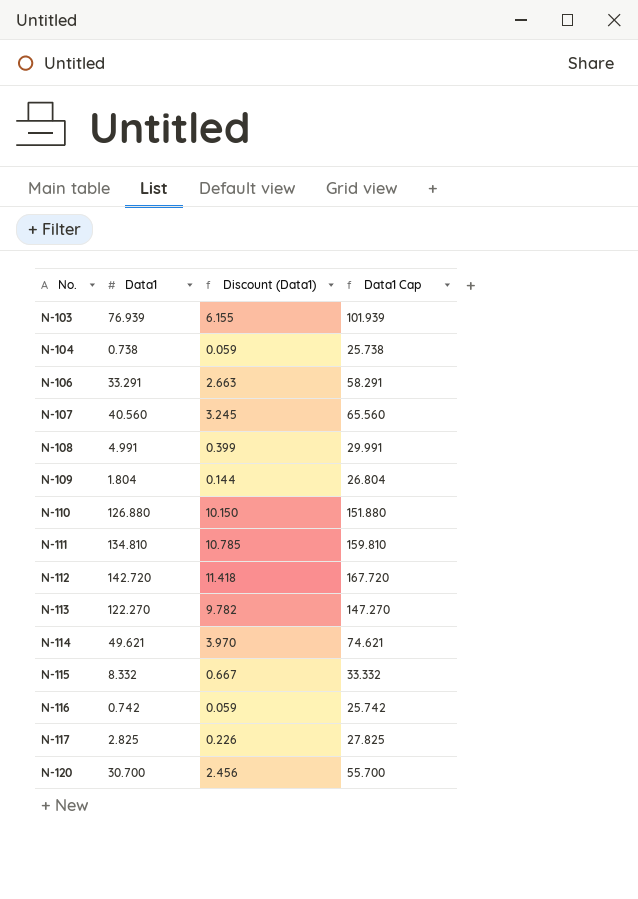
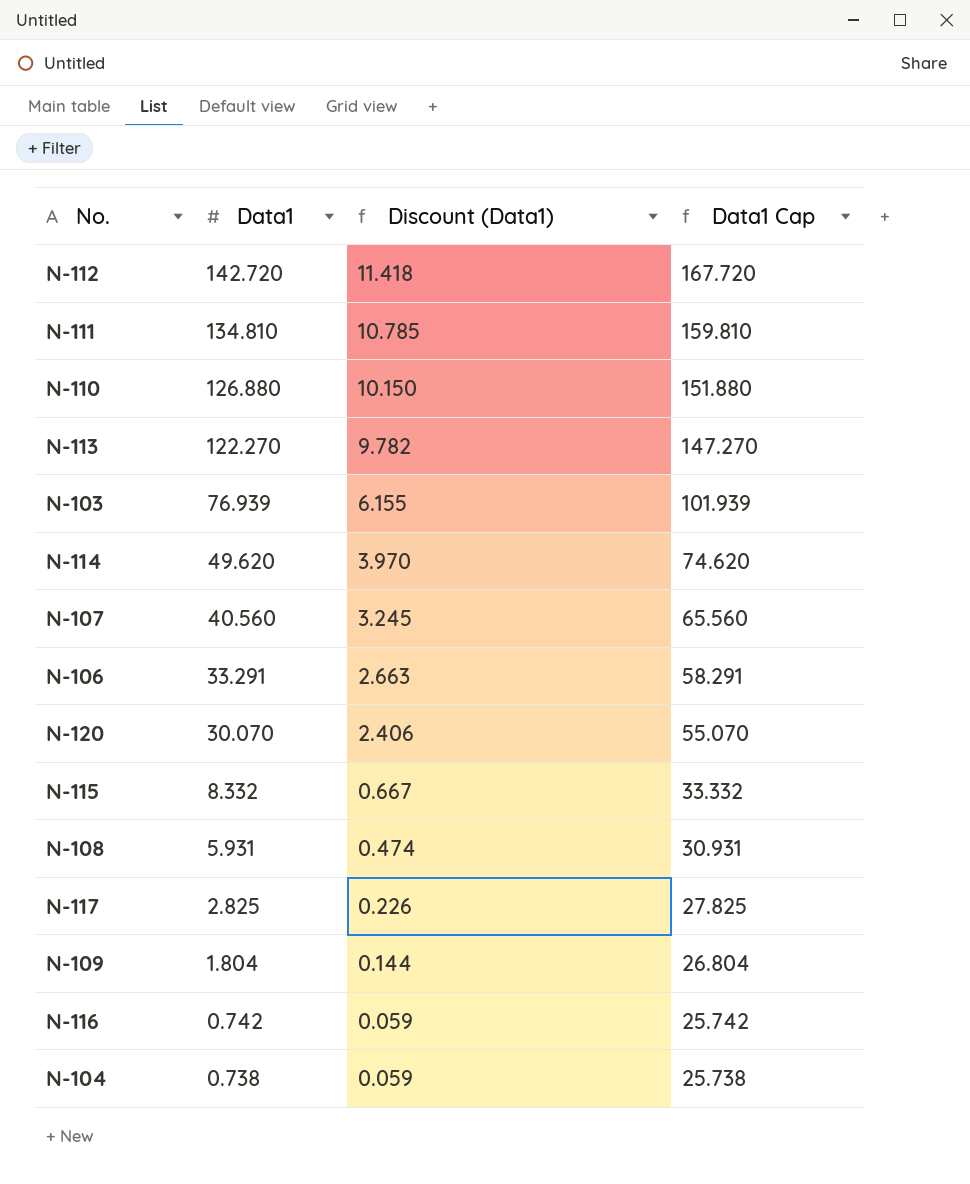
row order: No. ascending -> Data1 descending
N-114 | Data1: 49.621 -> 49.620
N-114 | Data1 Cap: 74.621 -> 74.620
N-120 | Data1: 30.700 -> 30.070
N-120 | Discount (Data1): 2.456 -> 2.406
N-120 | Data1 Cap: 55.700 -> 55.070
N-108 | Data1: 4.991 -> 5.931
N-108 | Discount (Data1): 0.399 -> 0.474
N-108 | Data1 Cap: 29.991 -> 30.931

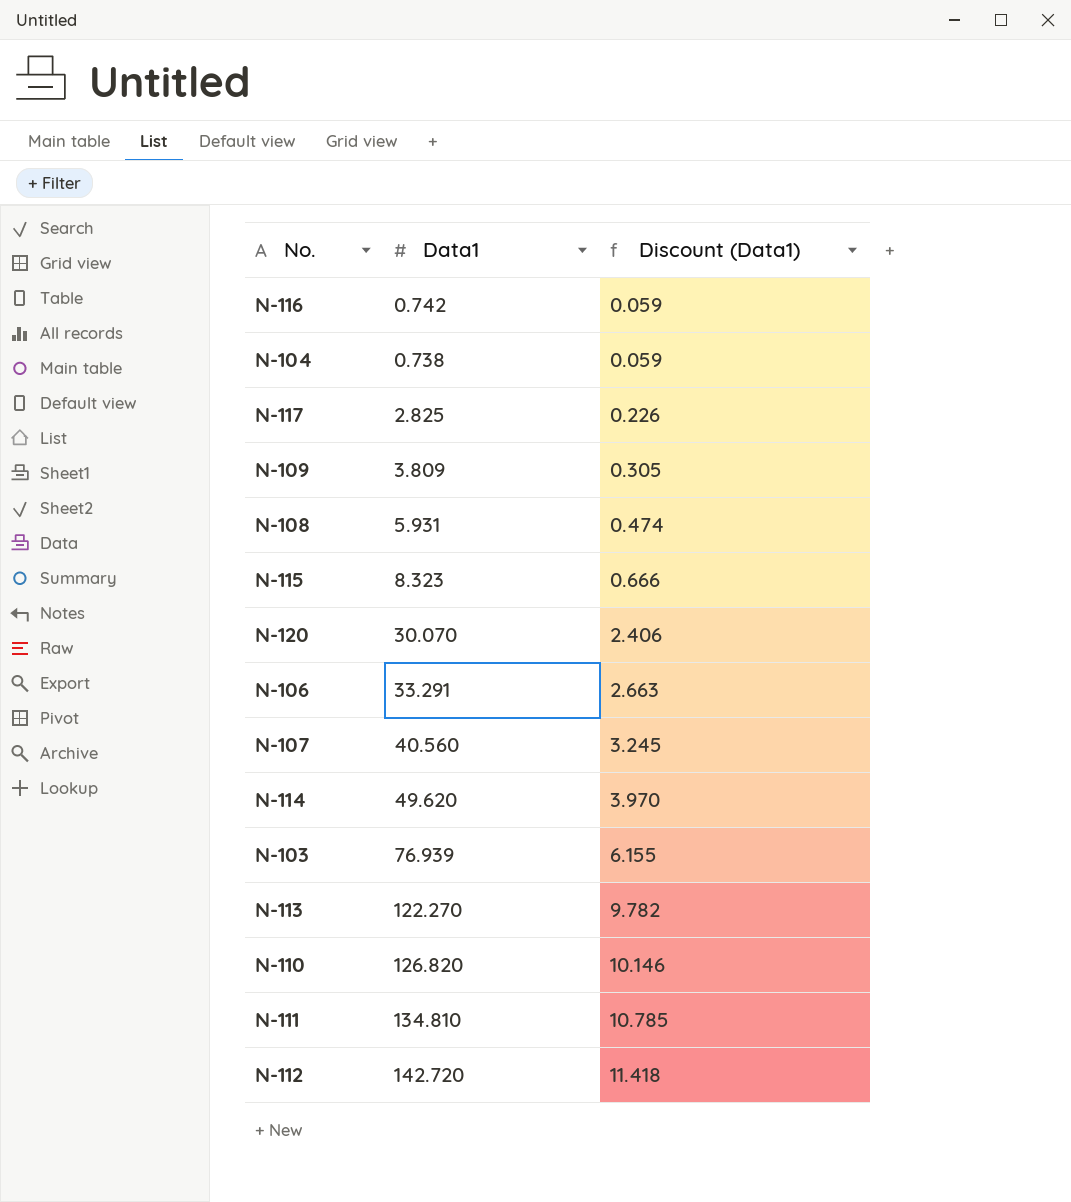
row order: Data1 descending -> Discount (Data1) ascending
column Data1 Cap | formula: [Data1] + 25 -> none
N-109 | Data1: 1.804 -> 3.809
N-109 | Discount (Data1): 0.144 -> 0.305
N-115 | Data1: 8.332 -> 8.323
N-115 | Discount (Data1): 0.667 -> 0.666
N-110 | Data1: 126.880 -> 126.820
N-110 | Discount (Data1): 10.150 -> 10.146

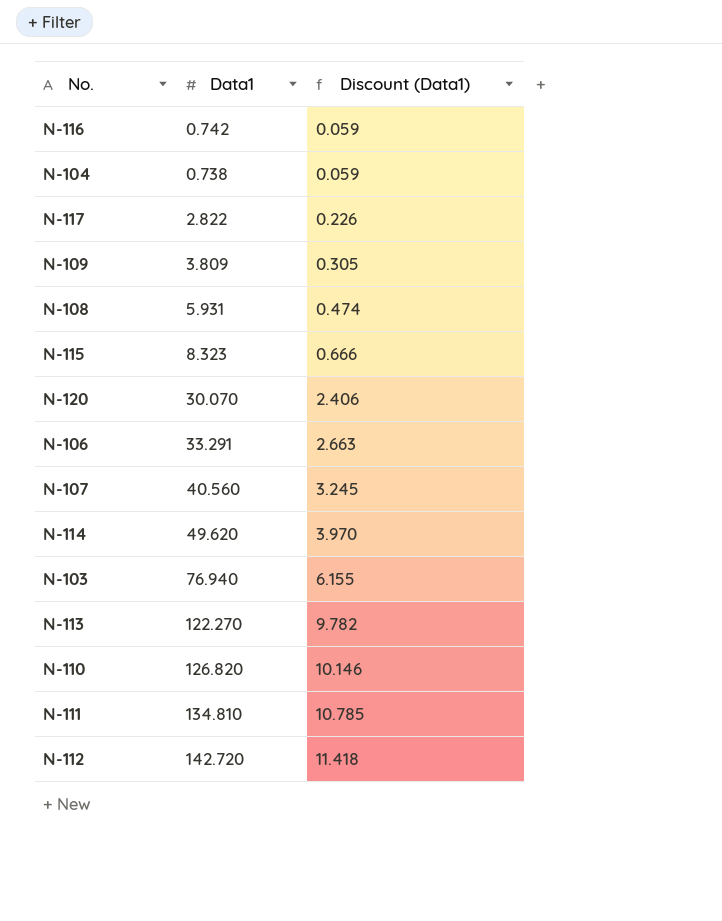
N-117 | Data1: 2.825 -> 2.822
N-103 | Data1: 76.939 -> 76.940

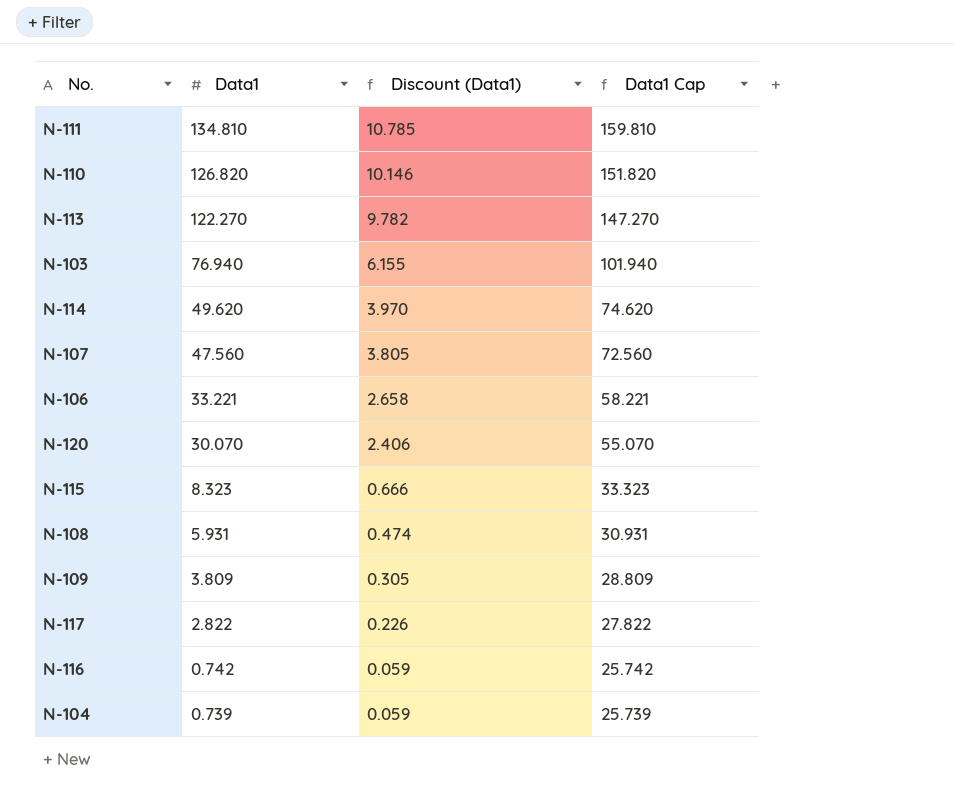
row order: Discount (Data1) ascending -> Data1 descending
column Data1 Cap | formula: none -> [Data1] + 25
row N-112: 142.720 | 11.418 -> none
N-107 | Data1: 40.560 -> 47.560
N-107 | Discount (Data1): 3.245 -> 3.805
N-106 | Data1: 33.291 -> 33.221
N-106 | Discount (Data1): 2.663 -> 2.658
N-104 | Data1: 0.738 -> 0.739

